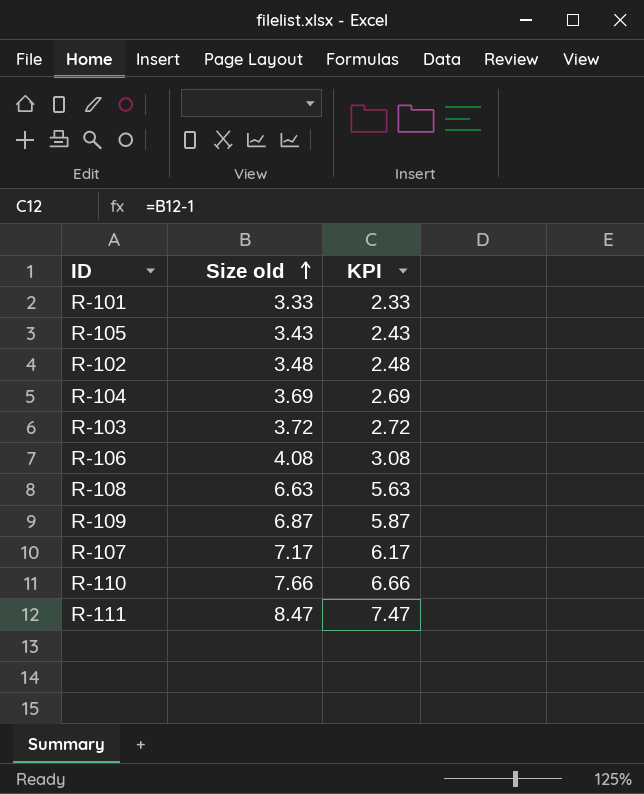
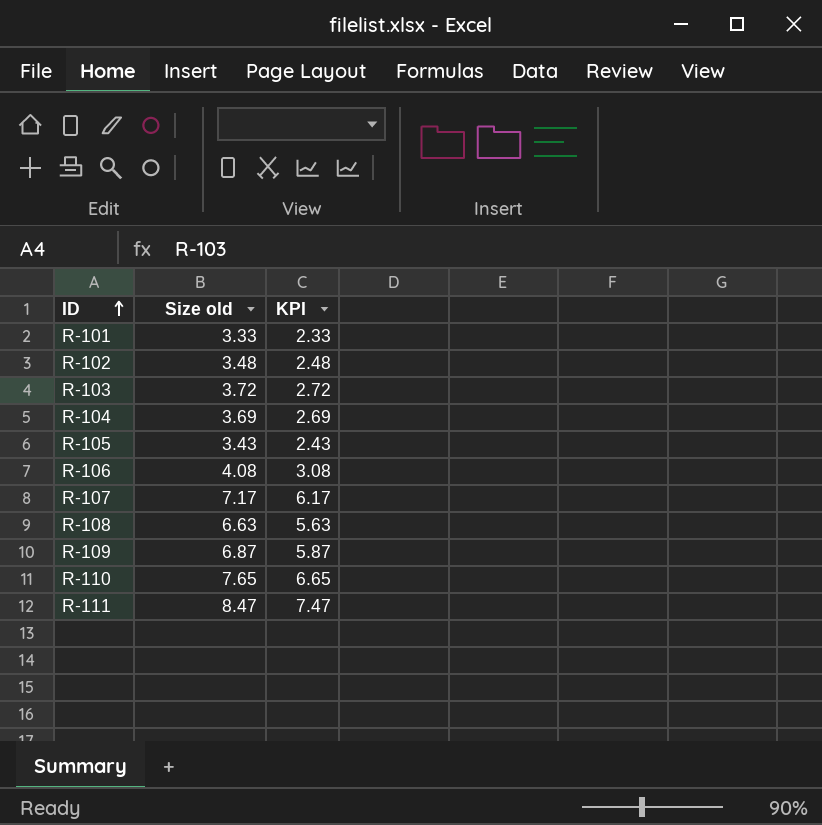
row order: Size old ascending -> ID ascending
R-110 | Size old: 7.66 -> 7.65
R-110 | KPI: 6.66 -> 6.65

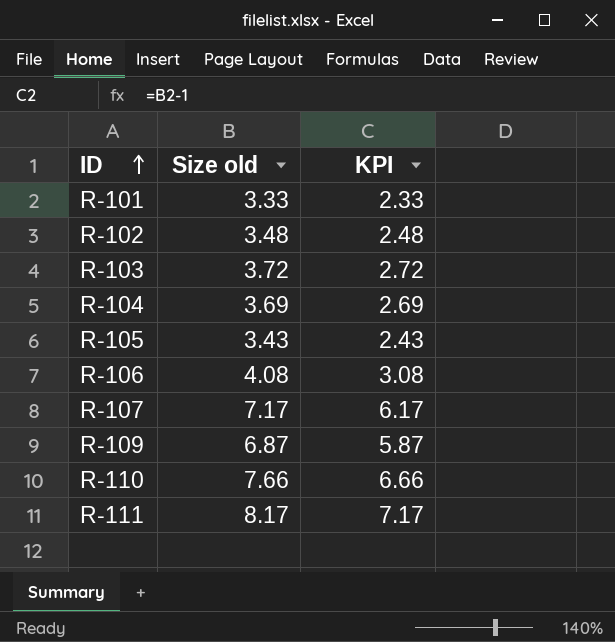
row R-108: 6.63 | 5.63 -> none
R-110 | Size old: 7.65 -> 7.66
R-110 | KPI: 6.65 -> 6.66
R-111 | Size old: 8.47 -> 8.17
R-111 | KPI: 7.47 -> 7.17

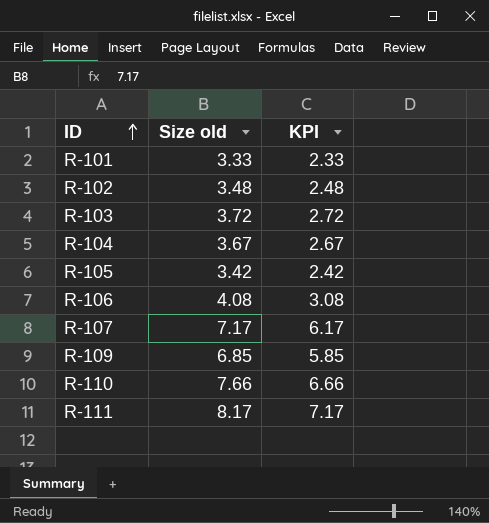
R-104 | Size old: 3.69 -> 3.67
R-104 | KPI: 2.69 -> 2.67
R-105 | Size old: 3.43 -> 3.42
R-105 | KPI: 2.43 -> 2.42
R-109 | Size old: 6.87 -> 6.85
R-109 | KPI: 5.87 -> 5.85

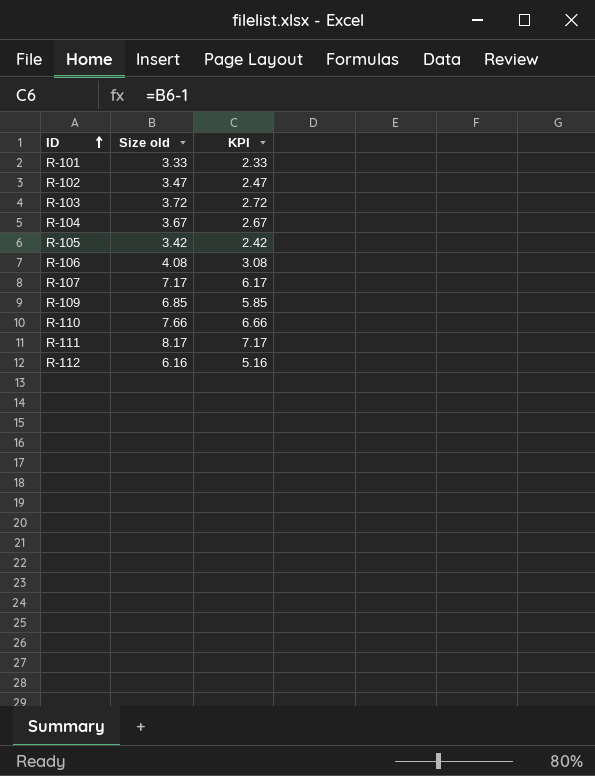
R-102 | Size old: 3.48 -> 3.47
R-102 | KPI: 2.48 -> 2.47
row R-112: none -> 6.16 | 5.16

